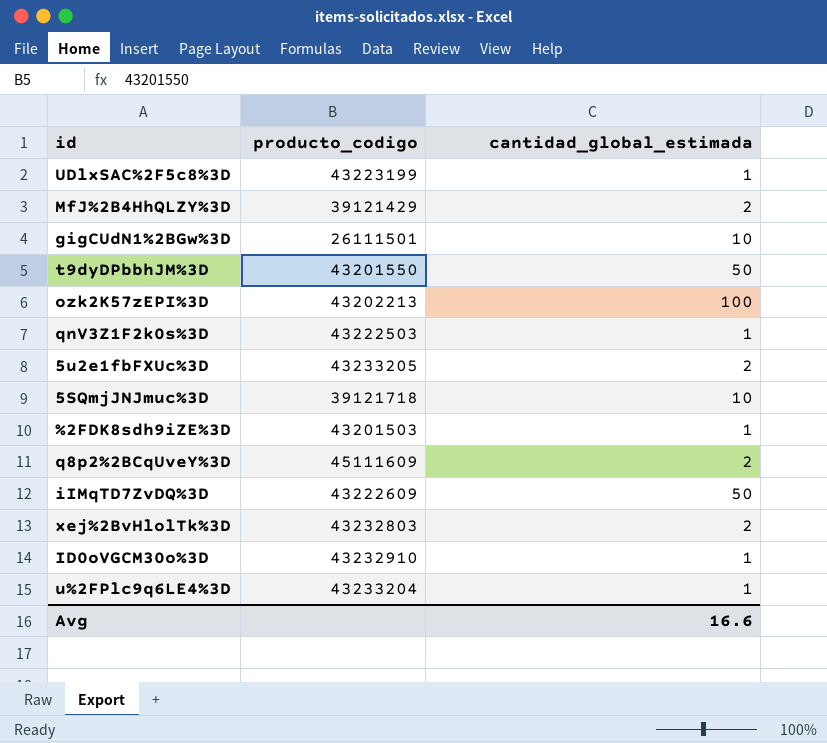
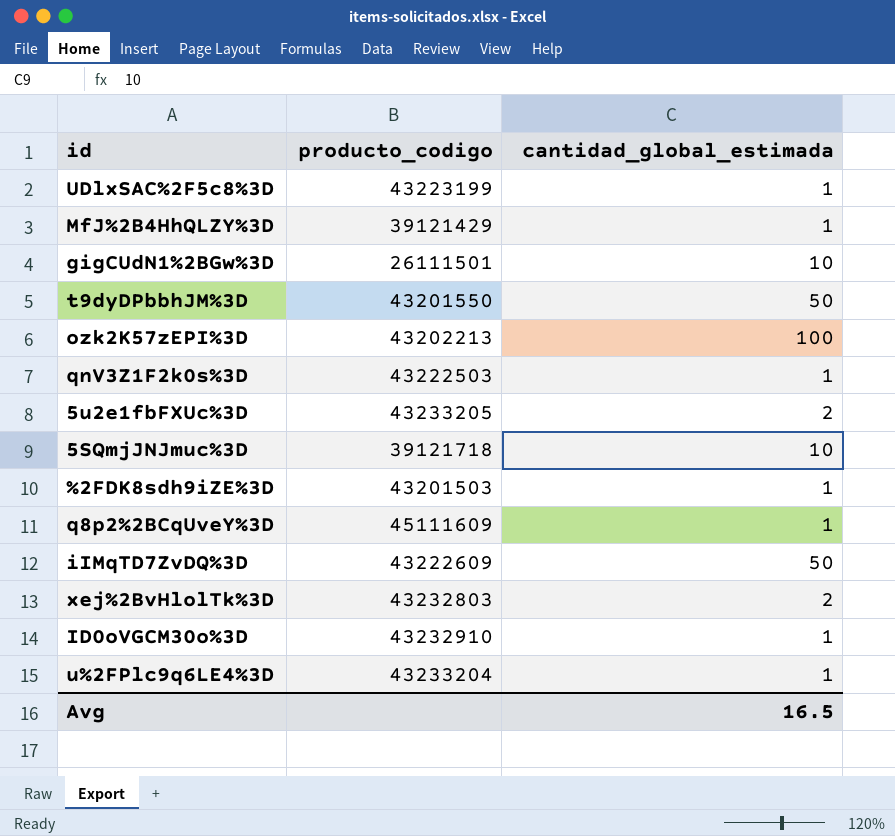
MfJ%2B4HhQLZY%3D | cantidad_global_estimada: 2 -> 1
q8p2%2BCqUveY%3D | cantidad_global_estimada: 2 -> 1
Avg | cantidad_global_estimada: 16.6 -> 16.5

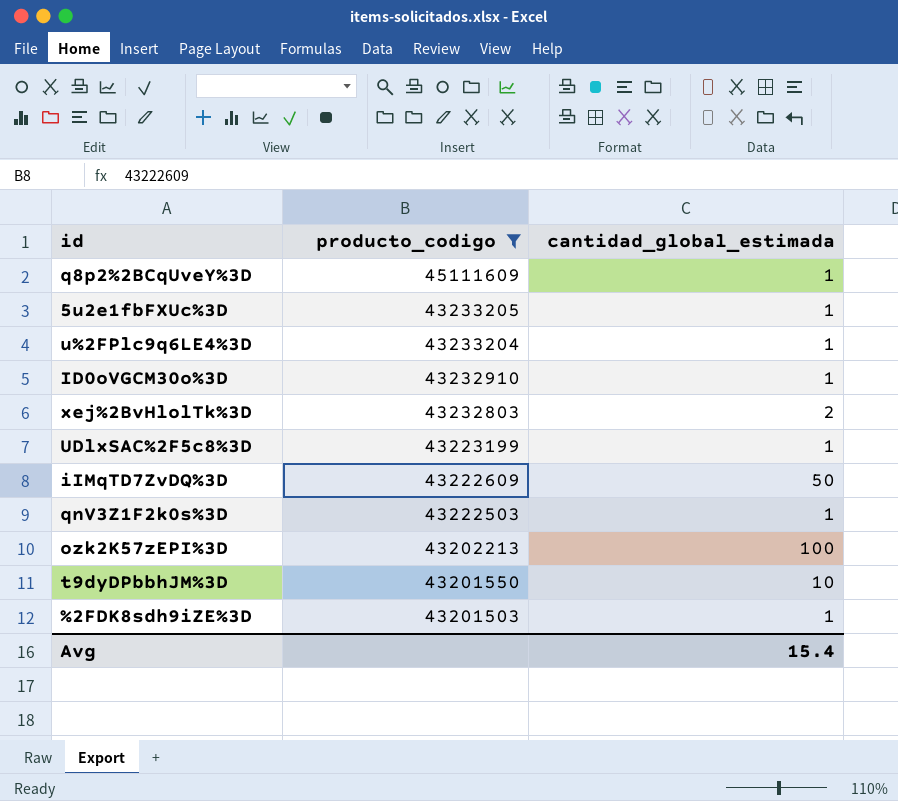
filter: none -> producto_codigo >= 43201503
row order: none -> producto_codigo descending
5u2e1fbFXUc%3D | cantidad_global_estimada: 2 -> 1
t9dyDPbbhJM%3D | cantidad_global_estimada: 50 -> 10
Avg | cantidad_global_estimada: 16.5 -> 15.4

